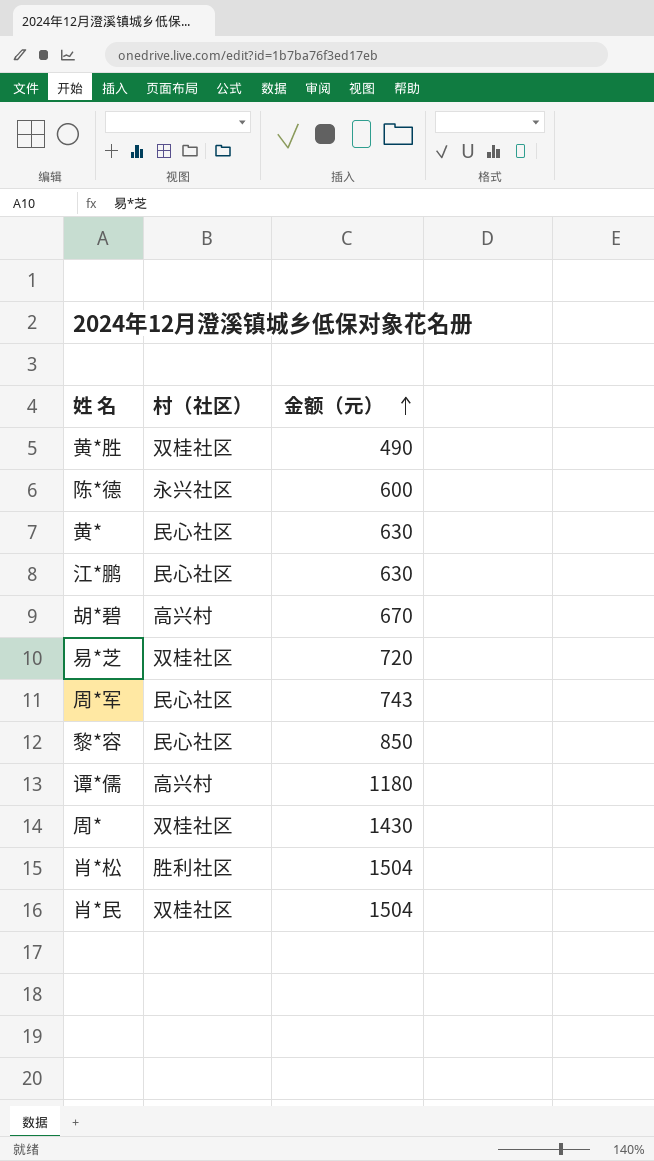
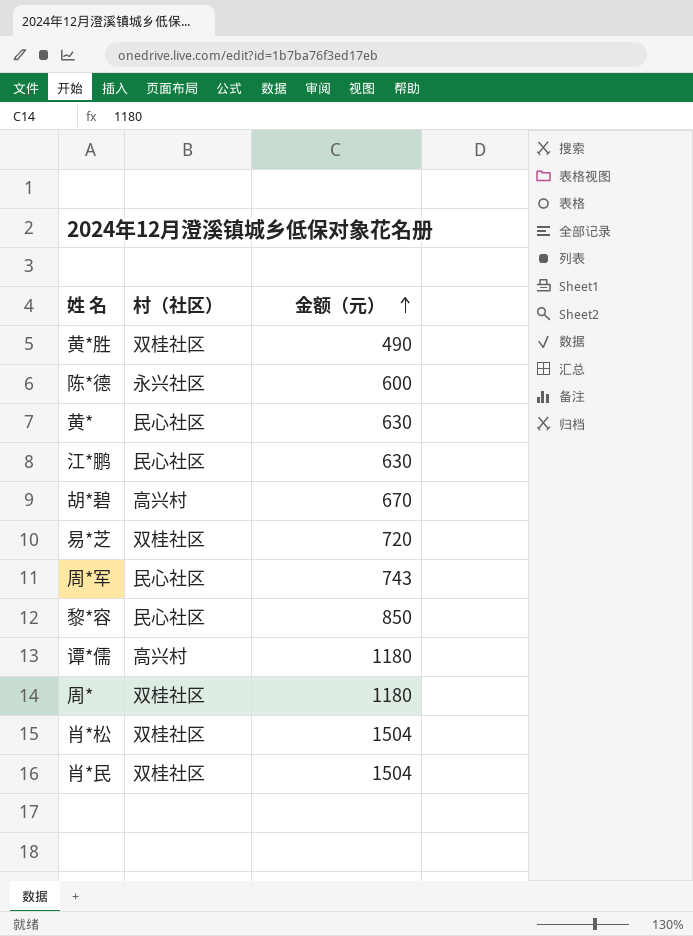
周* | 金额（元）: 1430 -> 1180
肖*松 | 村（社区）: 胜利社区 -> 双桂社区

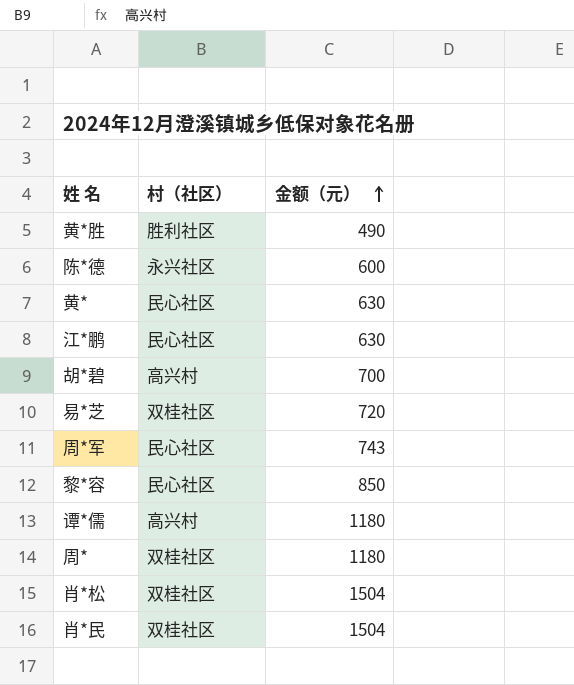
黄*胜 | 村（社区）: 双桂社区 -> 胜利社区
胡*碧 | 金额（元）: 670 -> 700

